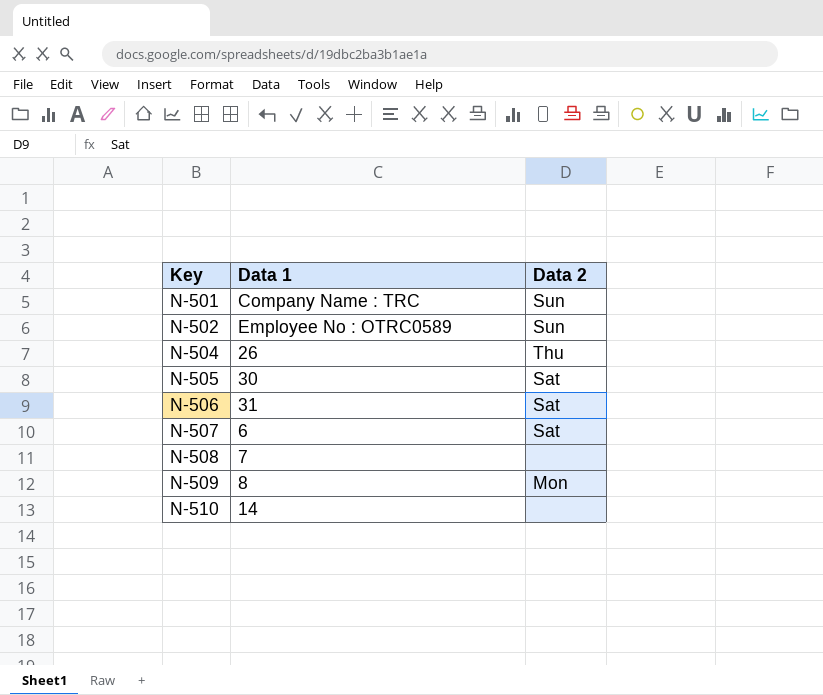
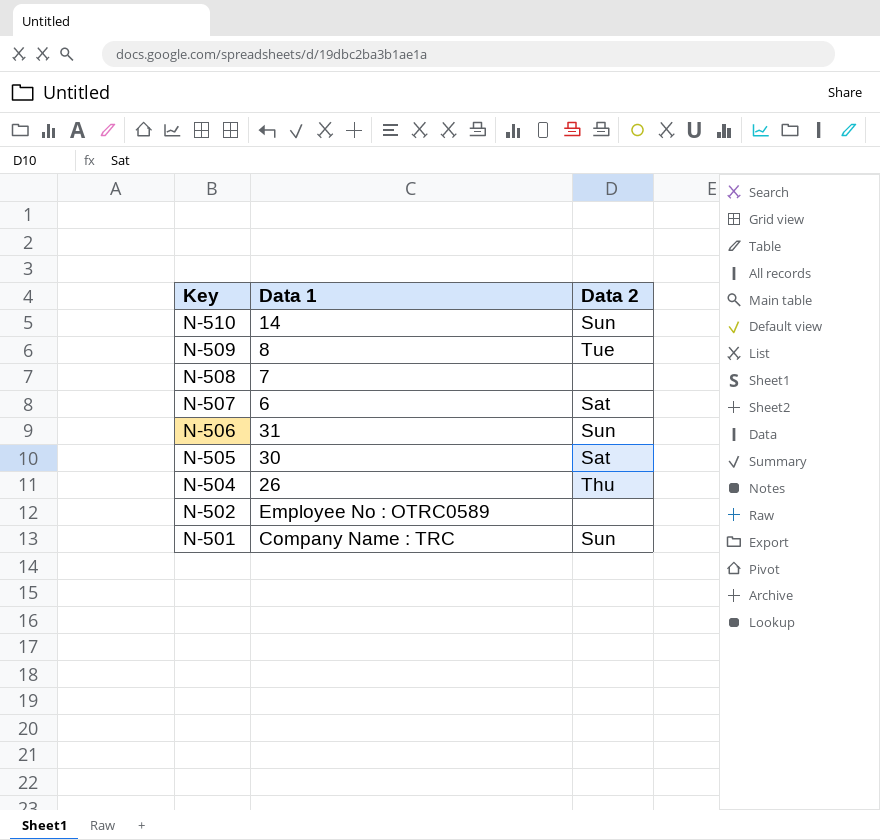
row order: Key ascending -> Key descending
N-510 | Data 2: none -> Sun
N-509 | Data 2: Mon -> Tue
N-506 | Data 2: Sat -> Sun
N-502 | Data 2: Sun -> none

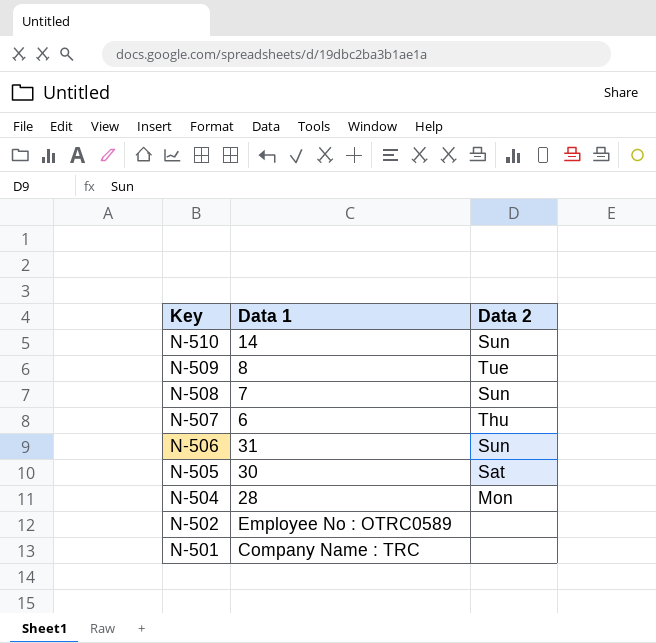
N-508 | Data 2: none -> Sun
N-507 | Data 2: Sat -> Thu
N-504 | Data 1: 26 -> 28
N-504 | Data 2: Thu -> Mon
N-501 | Data 2: Sun -> none

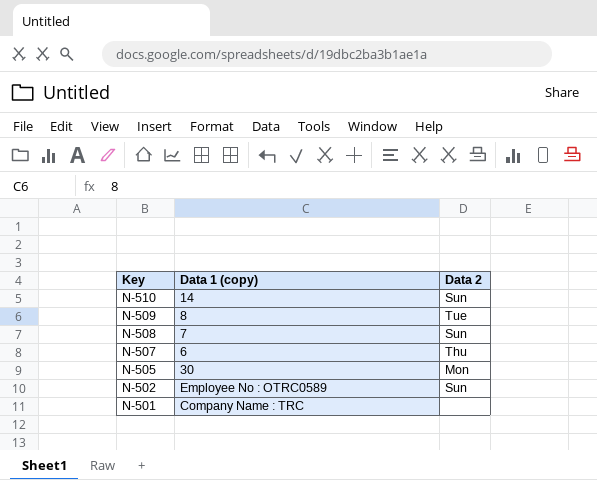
column name: Data 1 -> Data 1 (copy)
row N-506: 31 | Sun -> none
row N-504: 28 | Mon -> none
N-505 | Data 2: Sat -> Mon
N-502 | Data 2: none -> Sun

